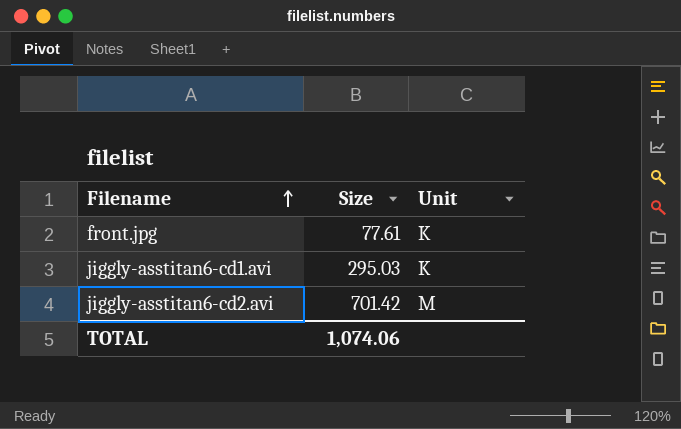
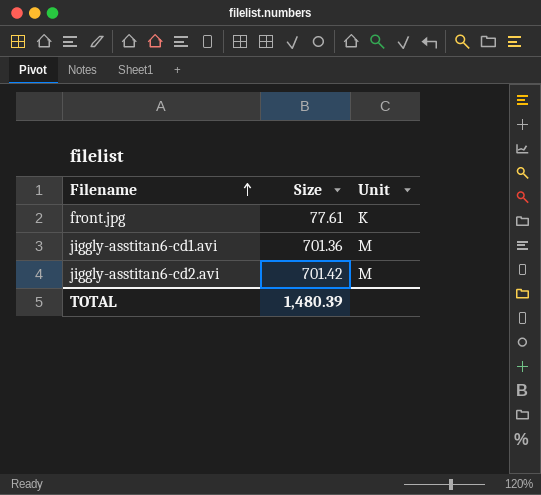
jiggly-asstitan6-cd1.avi | Size: 295.03 -> 701.36
jiggly-asstitan6-cd1.avi | Unit: K -> M
TOTAL | Size: 1,074.06 -> 1,480.39

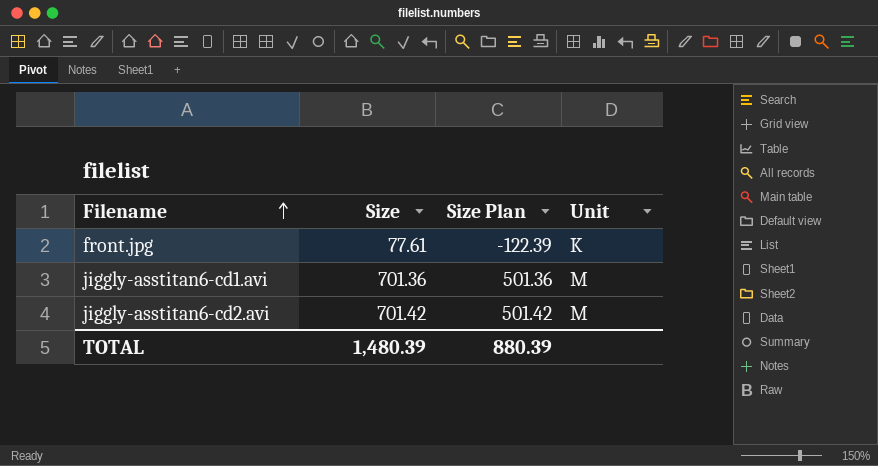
column Size Plan | formula: none -> [Size] - 200

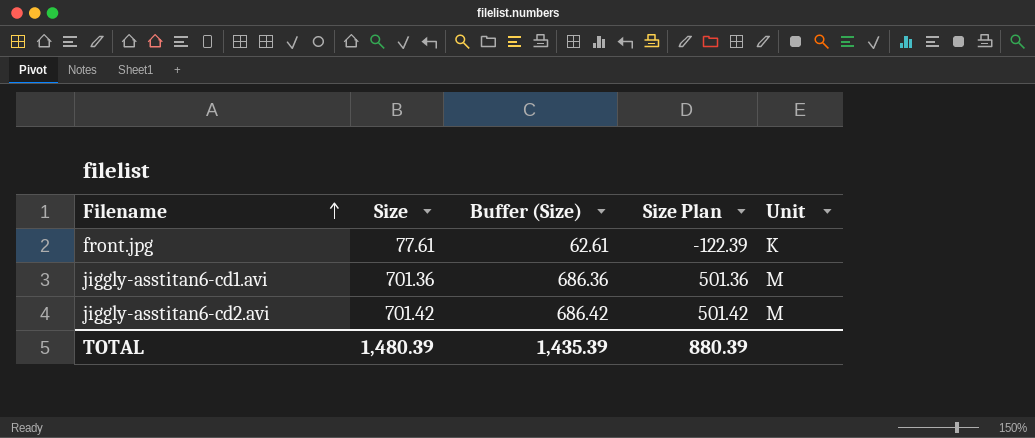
column Buffer (Size) | formula: none -> [Size] - 15

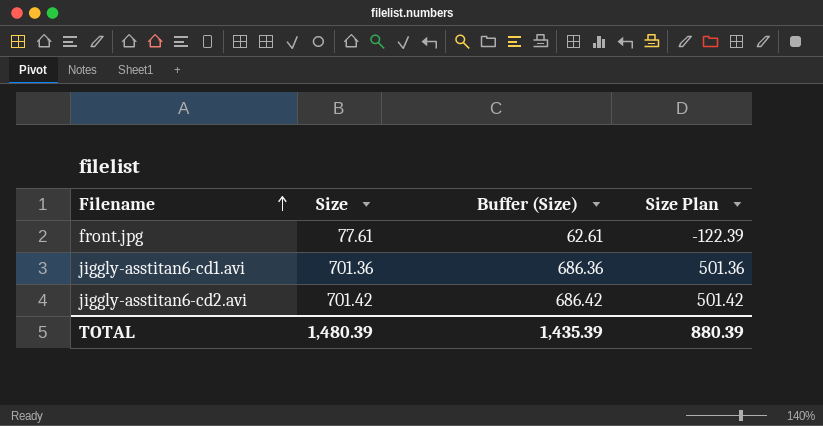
column Unit | position: 5 -> none

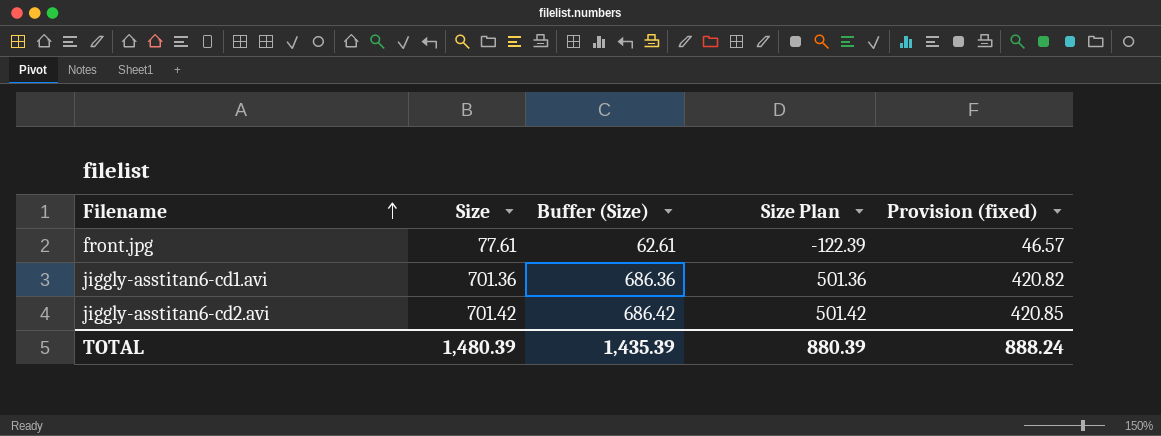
column Provision (fixed) | formula: none -> [Size] * 0.6

